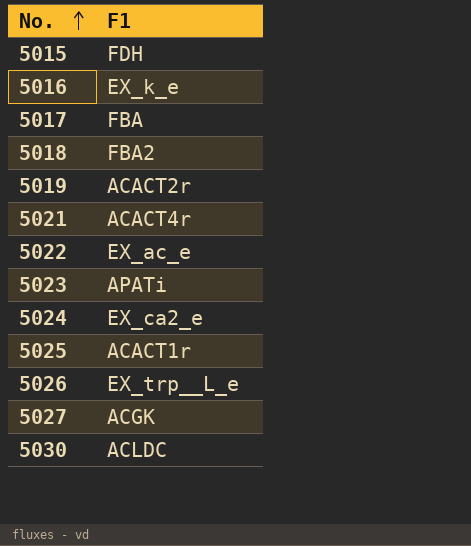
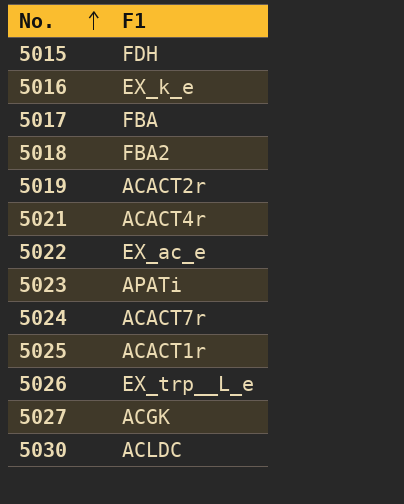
5024 | F1: EX_ca2_e -> ACACT7r

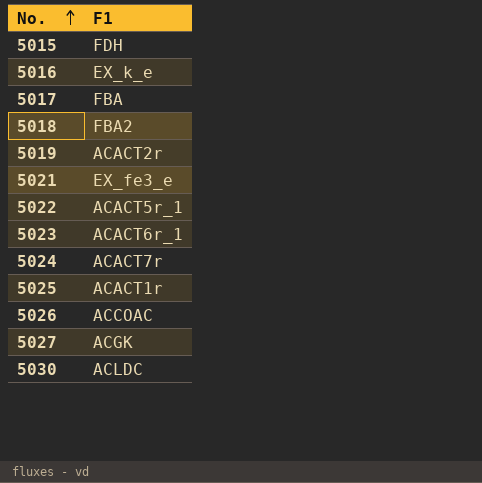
5021 | F1: ACACT4r -> EX_fe3_e
5022 | F1: EX_ac_e -> ACACT5r_1
5023 | F1: APATi -> ACACT6r_1
5026 | F1: EX_trp__L_e -> ACCOAC

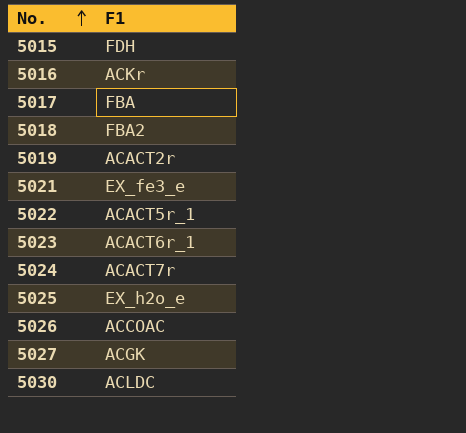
5016 | F1: EX_k_e -> ACKr
5025 | F1: ACACT1r -> EX_h2o_e

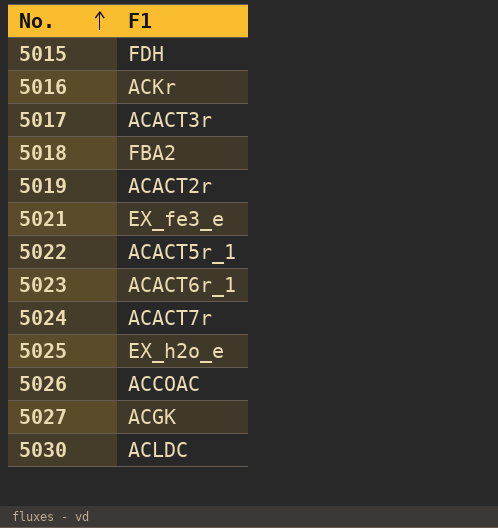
5017 | F1: FBA -> ACACT3r

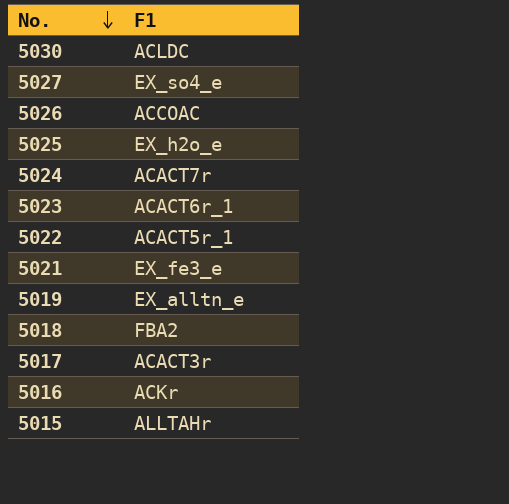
row order: No. ascending -> No. descending
5027 | F1: ACGK -> EX_so4_e
5019 | F1: ACACT2r -> EX_alltn_e
5015 | F1: FDH -> ALLTAHr

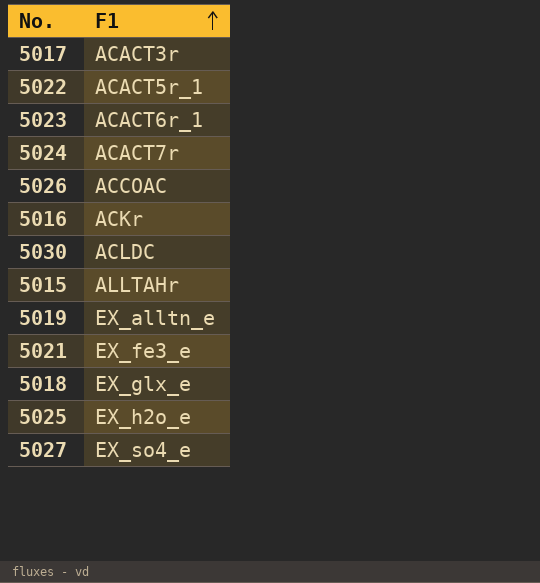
row order: No. descending -> F1 ascending
5018 | F1: FBA2 -> EX_glx_e

